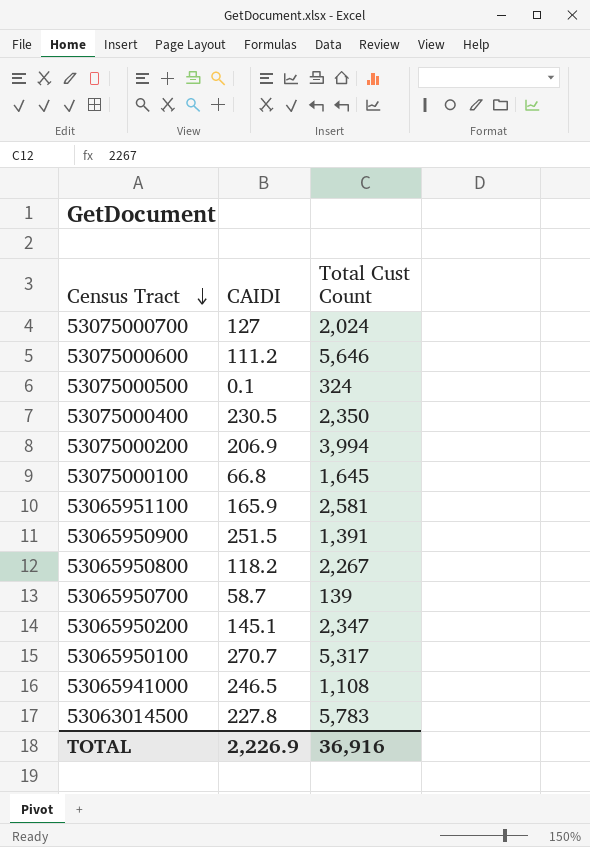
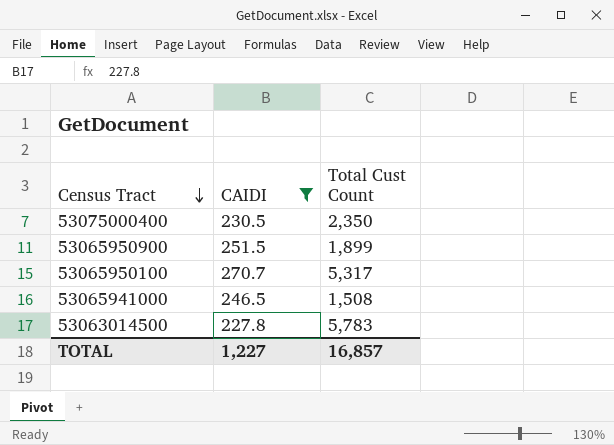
filter: none -> CAIDI >= 227.8
53065950900 | Total Cust Count: 1,391 -> 1,899
53065941000 | Total Cust Count: 1,108 -> 1,508
TOTAL | CAIDI: 2,226.9 -> 1,227
TOTAL | Total Cust Count: 36,916 -> 16,857

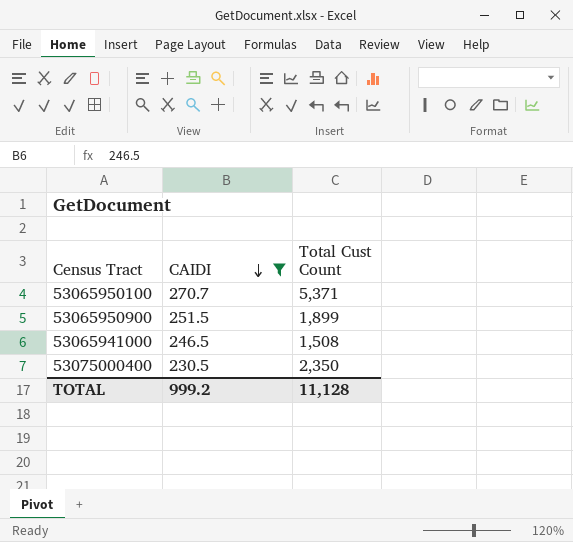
row order: Census Tract descending -> CAIDI descending
row 53063014500: 227.8 | 5,783 -> none
53065950100 | Total Cust Count: 5,317 -> 5,371
TOTAL | CAIDI: 1,227 -> 999.2
TOTAL | Total Cust Count: 16,857 -> 11,128

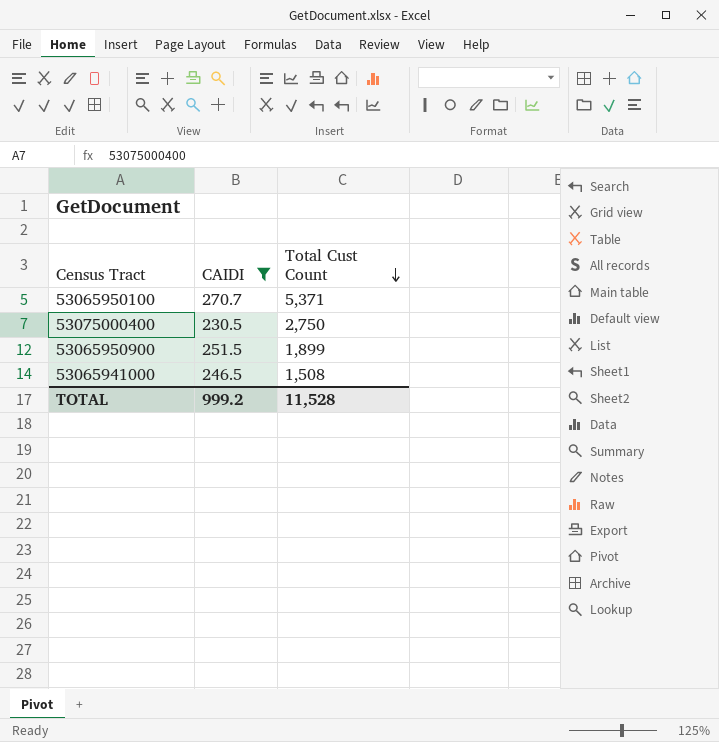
row order: CAIDI descending -> Total Cust Count descending
53075000400 | Total Cust Count: 2,350 -> 2,750
TOTAL | Total Cust Count: 11,128 -> 11,528

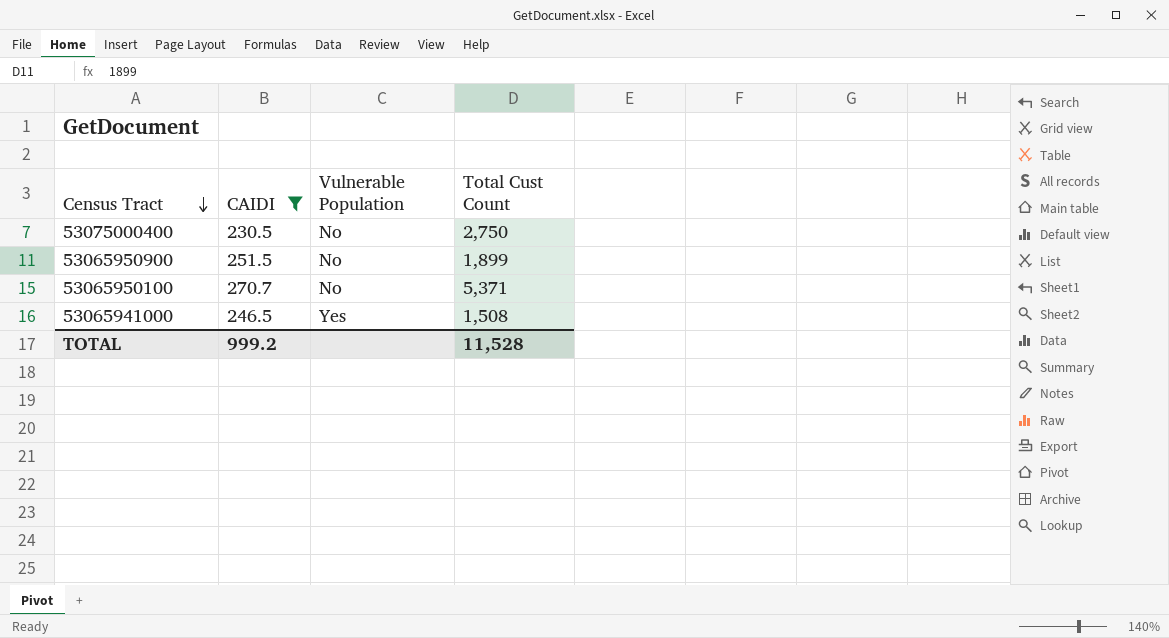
row order: Total Cust Count descending -> Census Tract descending
column Vulnerable Population | position: none -> 3

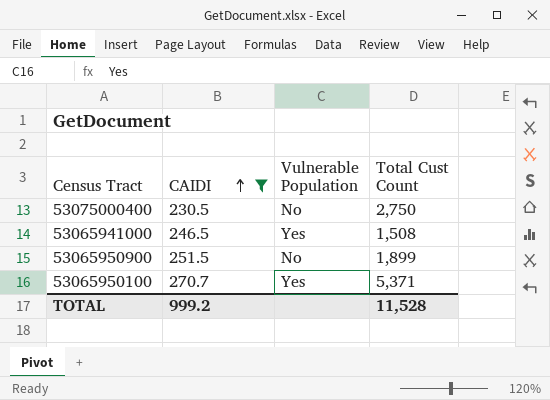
row order: Census Tract descending -> CAIDI ascending
53065950100 | Vulnerable Population: No -> Yes

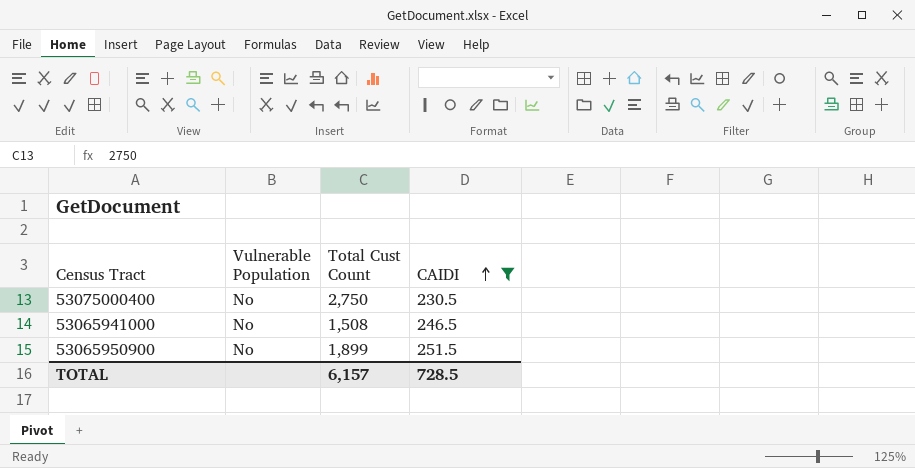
column CAIDI | position: 2 -> 4
row 53065950100: 270.7 | Yes | 5,371 -> none
53065941000 | Vulnerable Population: Yes -> No
TOTAL | Total Cust Count: 11,528 -> 6,157
TOTAL | CAIDI: 999.2 -> 728.5

